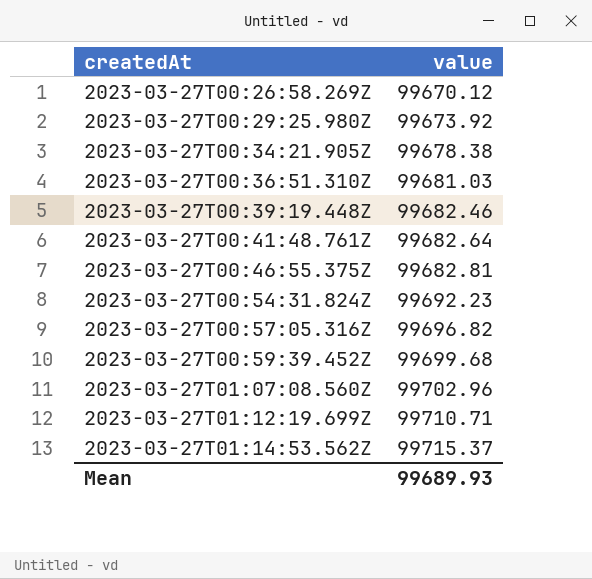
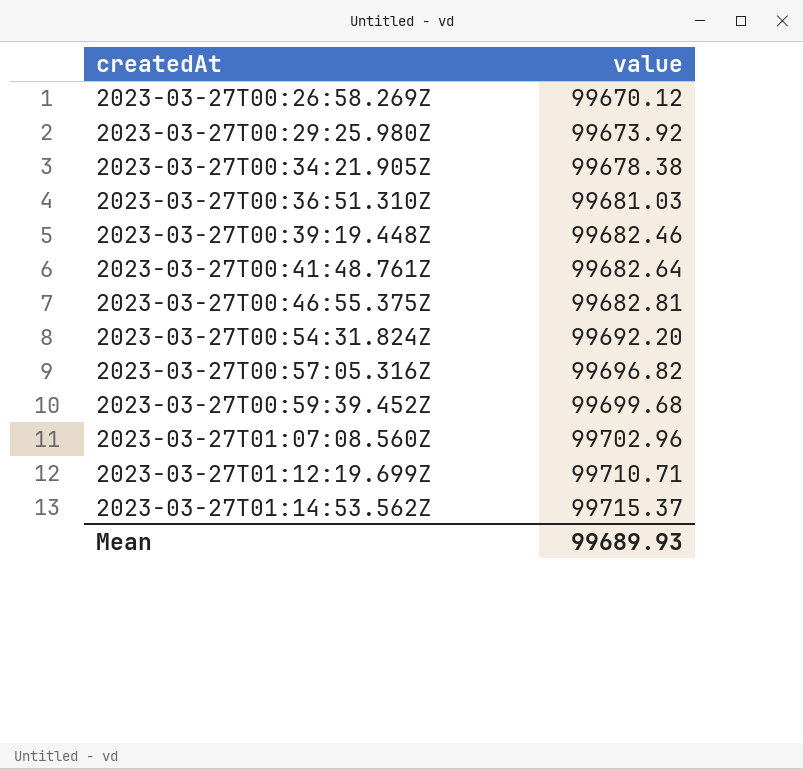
2023-03-27T00:54:31.824Z | value: 99692.23 -> 99692.20

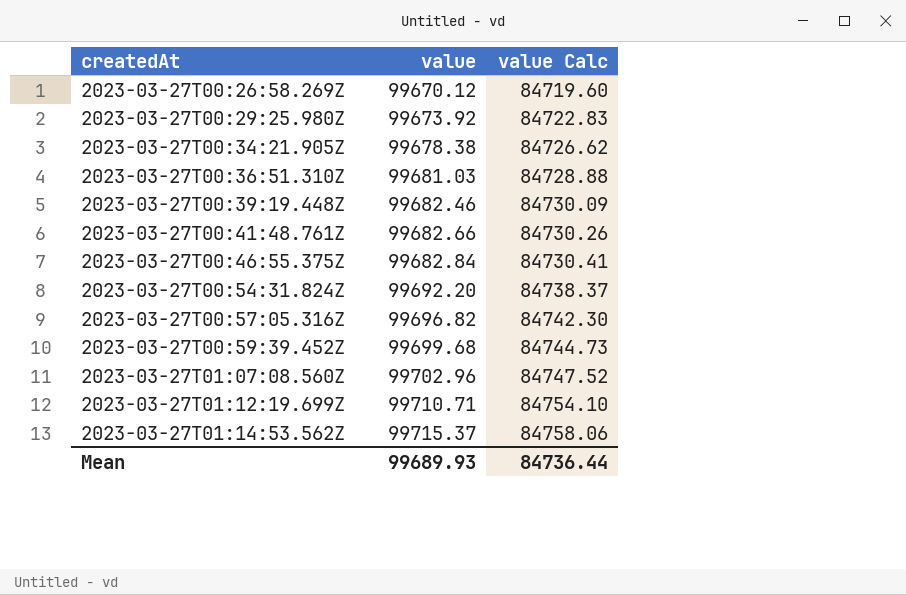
column value Calc | formula: none -> [value] * 0.85
2023-03-27T00:41:48.761Z | value: 99682.64 -> 99682.66
2023-03-27T00:46:55.375Z | value: 99682.81 -> 99682.84

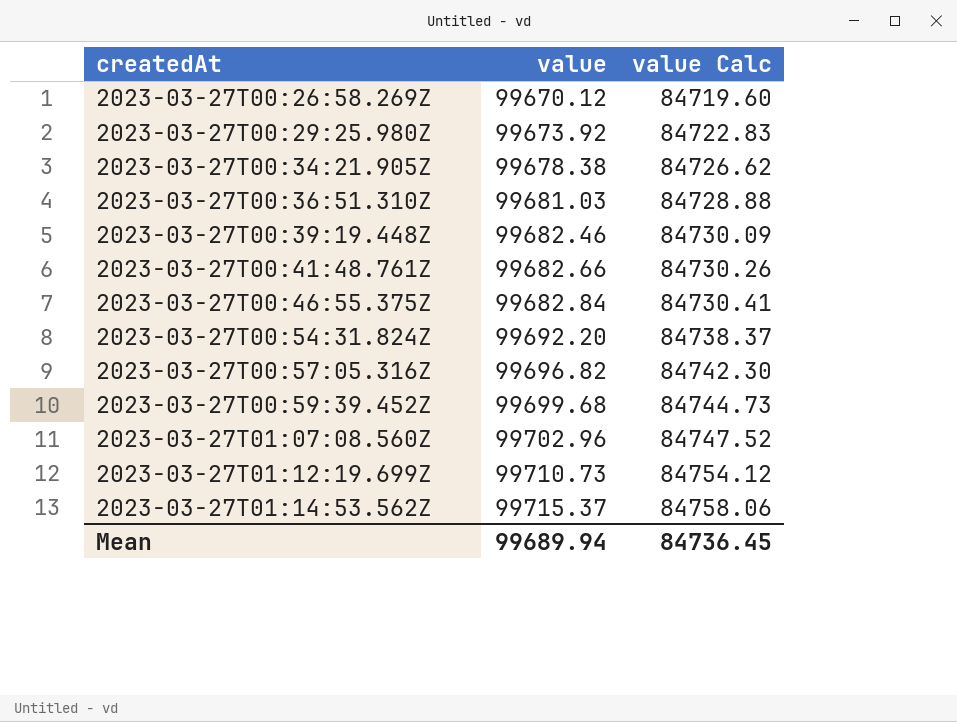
2023-03-27T01:12:19.699Z | value: 99710.71 -> 99710.73
2023-03-27T01:12:19.699Z | value Calc: 84754.10 -> 84754.12
Mean | value: 99689.93 -> 99689.94
Mean | value Calc: 84736.44 -> 84736.45

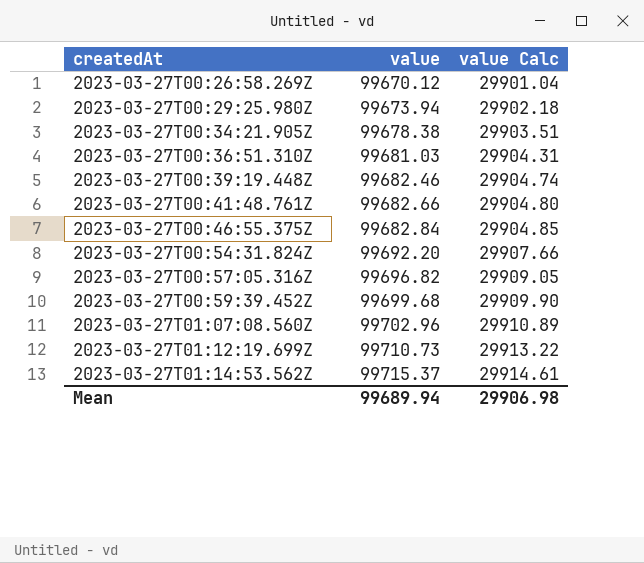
column value Calc | formula: [value] * 0.85 -> [value] * 0.3
2023-03-27T00:29:25.980Z | value: 99673.92 -> 99673.94
Mean | value Calc: 84736.45 -> 29906.98

